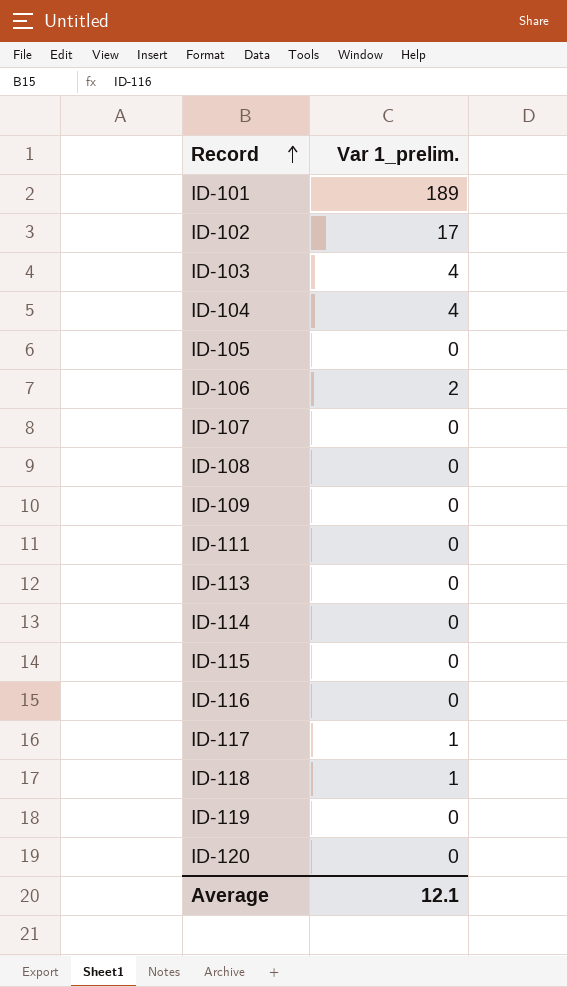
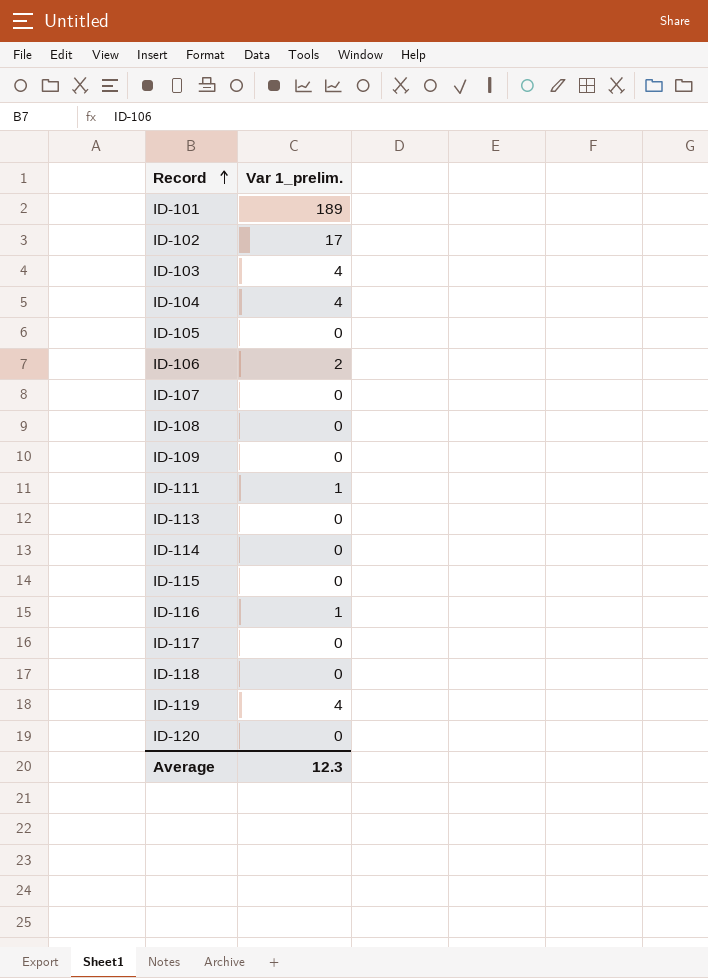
ID-111 | Var 1_prelim.: 0 -> 1
ID-116 | Var 1_prelim.: 0 -> 1
ID-117 | Var 1_prelim.: 1 -> 0
ID-118 | Var 1_prelim.: 1 -> 0
ID-119 | Var 1_prelim.: 0 -> 4
Average | Var 1_prelim.: 12.1 -> 12.3

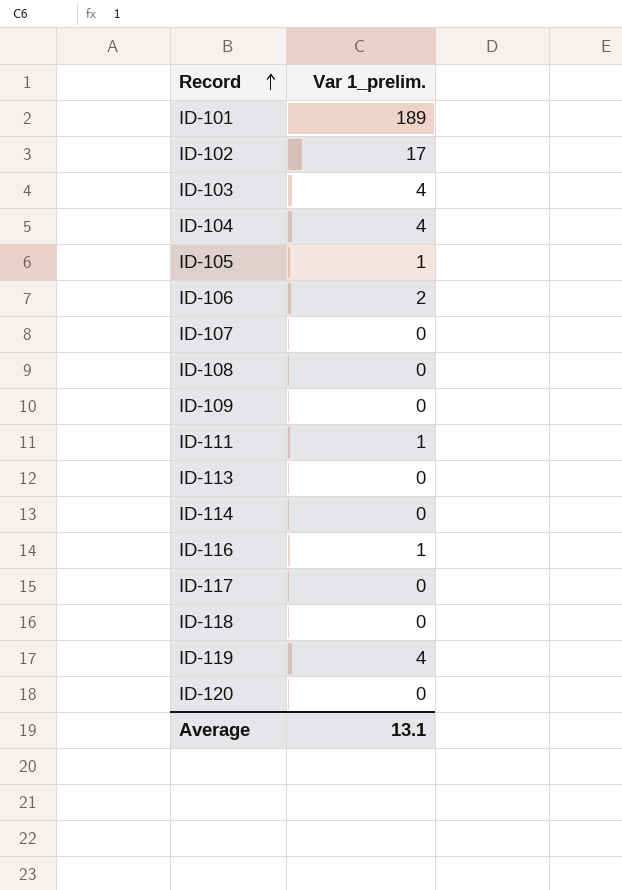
row ID-115: 0 -> none
ID-105 | Var 1_prelim.: 0 -> 1
Average | Var 1_prelim.: 12.3 -> 13.1

